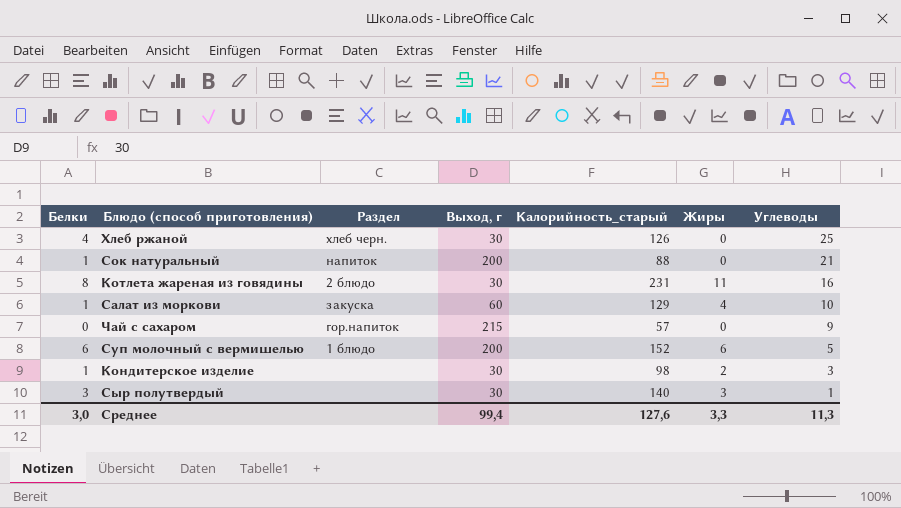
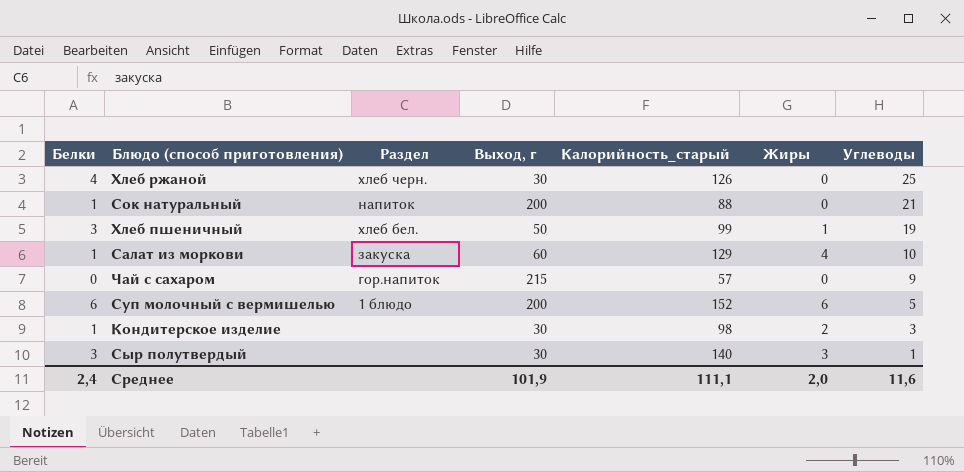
row Котлета жареная из говядины: 8 | 2 блюдо | 30 | 231 | 11 | 16 -> none
row Хлеб пшеничный: none -> 3 | хлеб бел. | 50 | 99 | 1 | 19
Среднее | Белки: 3,0 -> 2,4
Среднее | Выход, г: 99,4 -> 101,9
Среднее | Калорийность_старый: 127,6 -> 111,1
Среднее | Жиры: 3,3 -> 2,0
Среднее | Углеводы: 11,3 -> 11,6

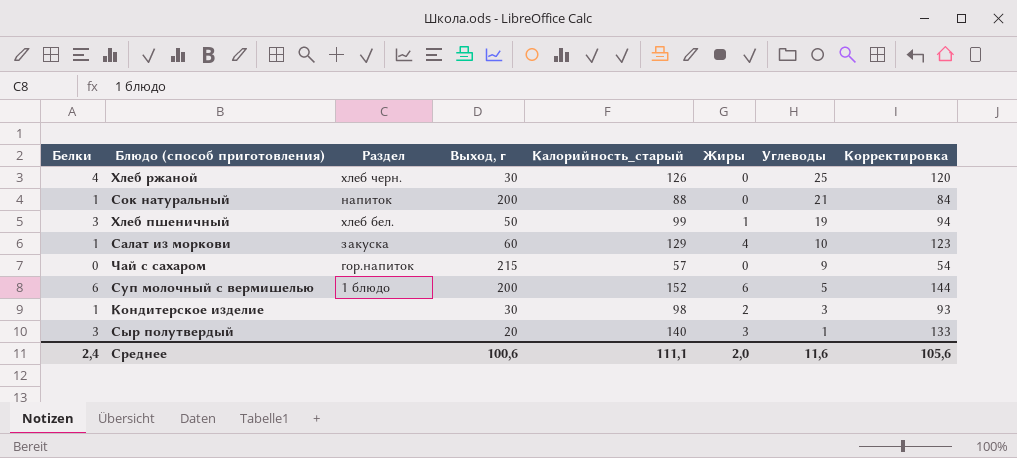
column Корректировка | formula: none -> [Калорийность_старый] * 0,95
Сыр полутвердый | Выход, г: 30 -> 20
Среднее | Выход, г: 101,9 -> 100,6

